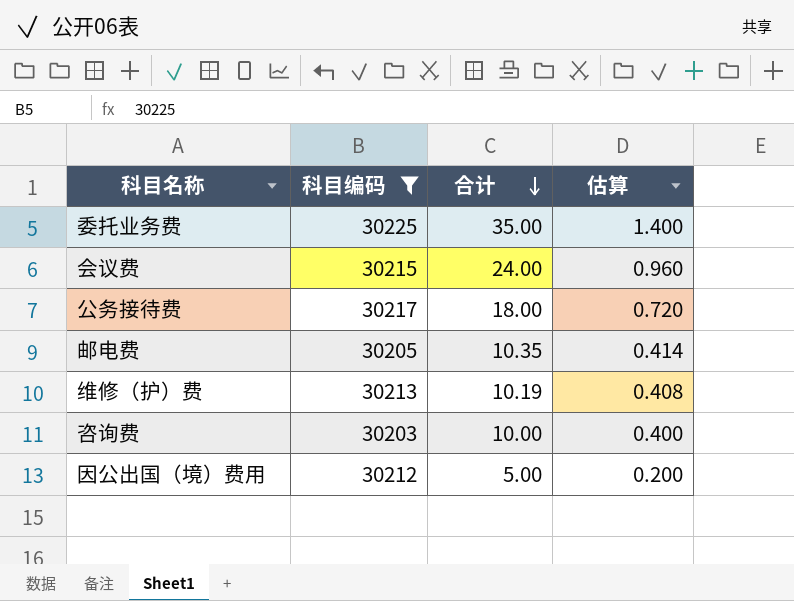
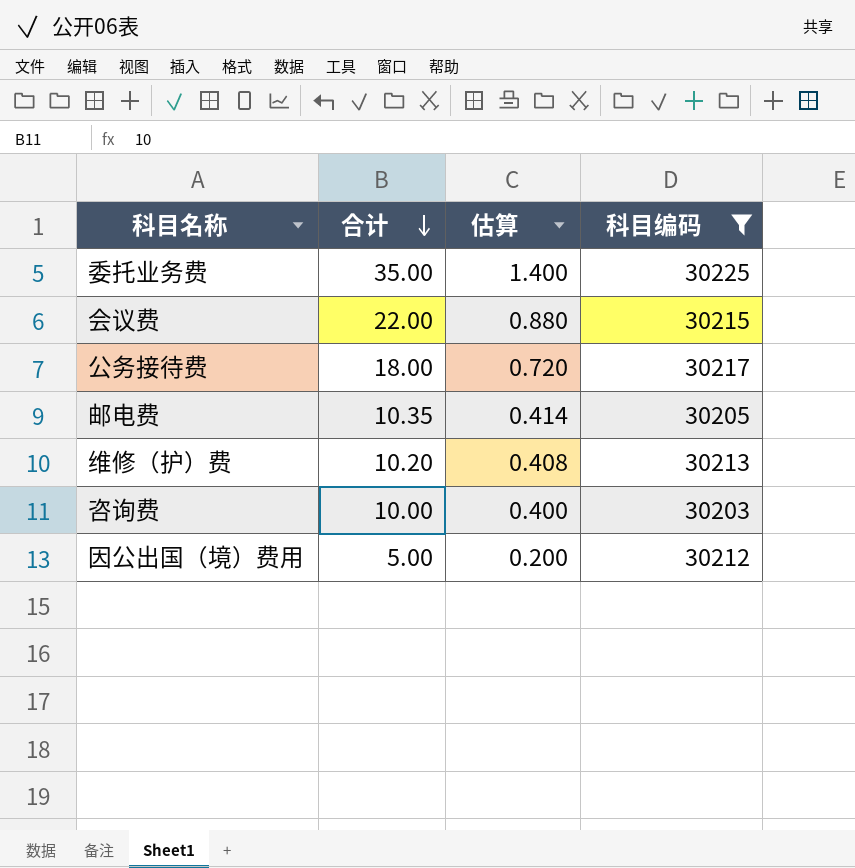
column 科目编码 | position: 2 -> 4
会议费 | 合计: 24.00 -> 22.00
会议费 | 估算: 0.960 -> 0.880
维修（护）费 | 合计: 10.19 -> 10.20

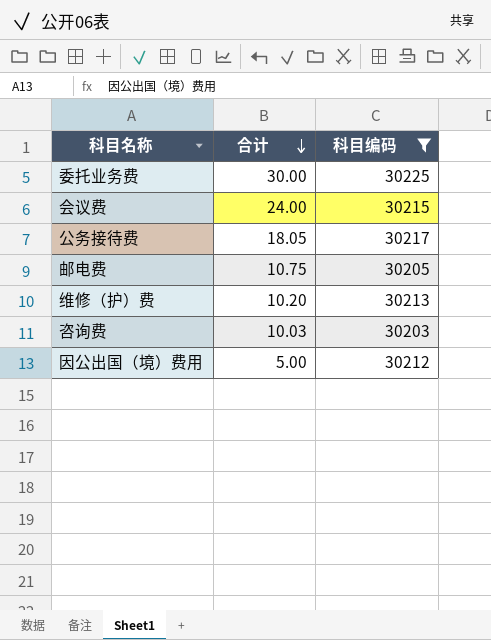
column 估算 | formula: [合计] * 0.04 -> none
委托业务费 | 合计: 35.00 -> 30.00
会议费 | 合计: 22.00 -> 24.00
公务接待费 | 合计: 18.00 -> 18.05
邮电费 | 合计: 10.35 -> 10.75
咨询费 | 合计: 10.00 -> 10.03

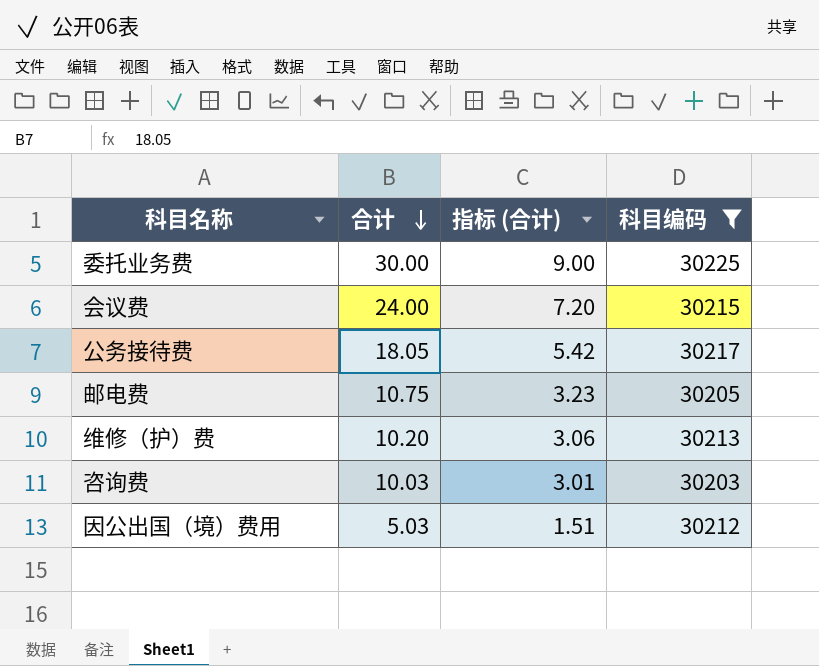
column 指标 (合计) | formula: none -> [合计] * 0.3
因公出国（境）费用 | 合计: 5.00 -> 5.03

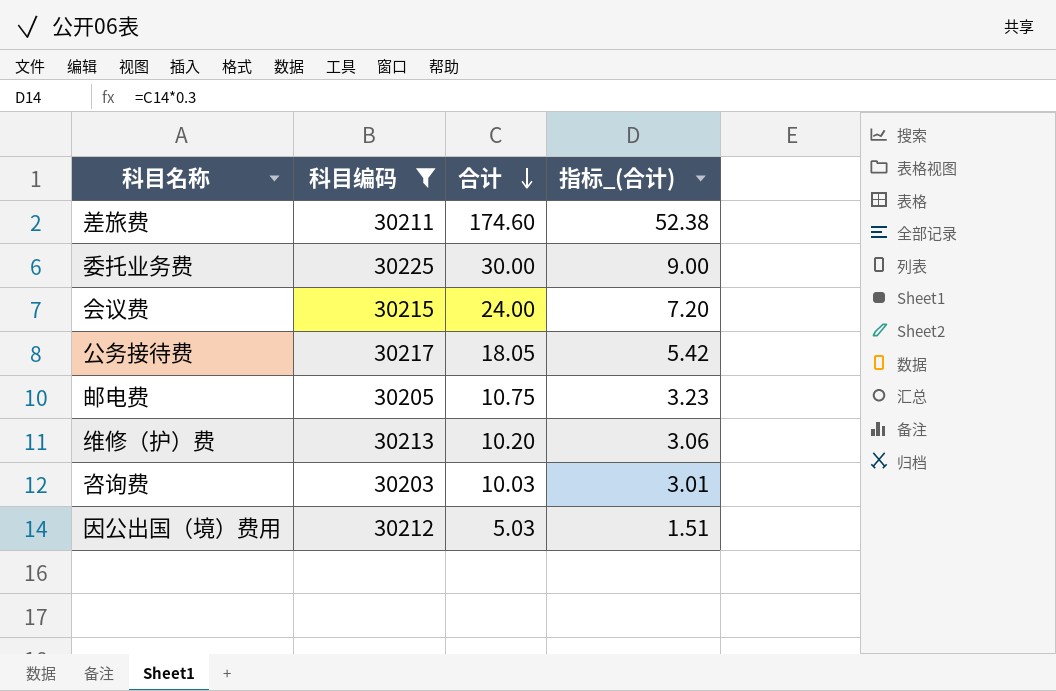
column 科目编码 | position: 4 -> 2
column name: 指标 (合计) -> 指标_(合计)
row 差旅费: none -> 30211 | 174.60 | 52.38

